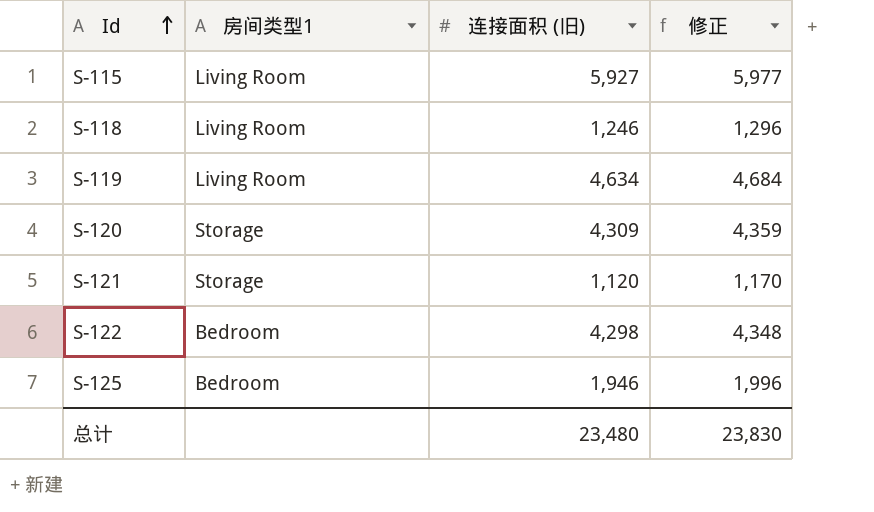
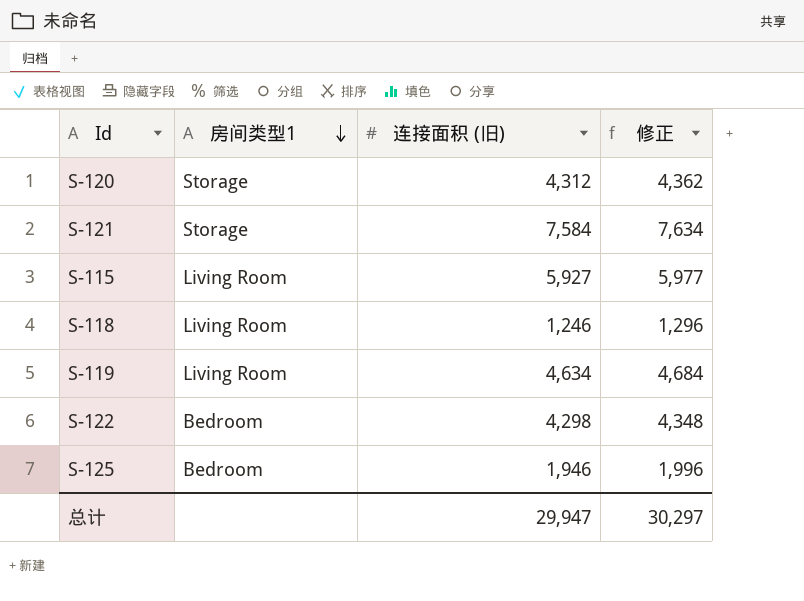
row order: Id ascending -> 房间类型1 descending
S-120 | 连接面积 (旧): 4,309 -> 4,312
S-120 | 修正: 4,359 -> 4,362
S-121 | 连接面积 (旧): 1,120 -> 7,584
S-121 | 修正: 1,170 -> 7,634
总计 | 连接面积 (旧): 23,480 -> 29,947
总计 | 修正: 23,830 -> 30,297

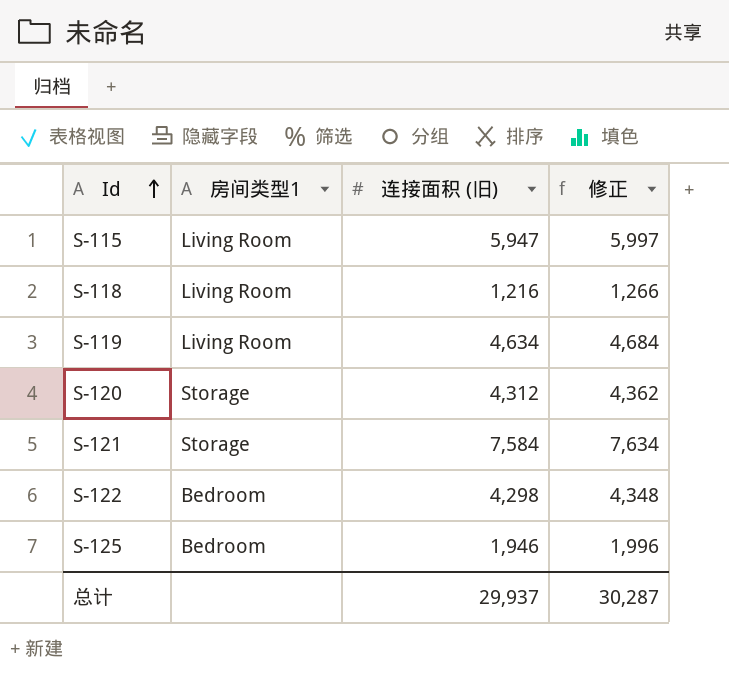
row order: 房间类型1 descending -> Id ascending
S-115 | 连接面积 (旧): 5,927 -> 5,947
S-115 | 修正: 5,977 -> 5,997
S-118 | 连接面积 (旧): 1,246 -> 1,216
S-118 | 修正: 1,296 -> 1,266
总计 | 连接面积 (旧): 29,947 -> 29,937
总计 | 修正: 30,297 -> 30,287

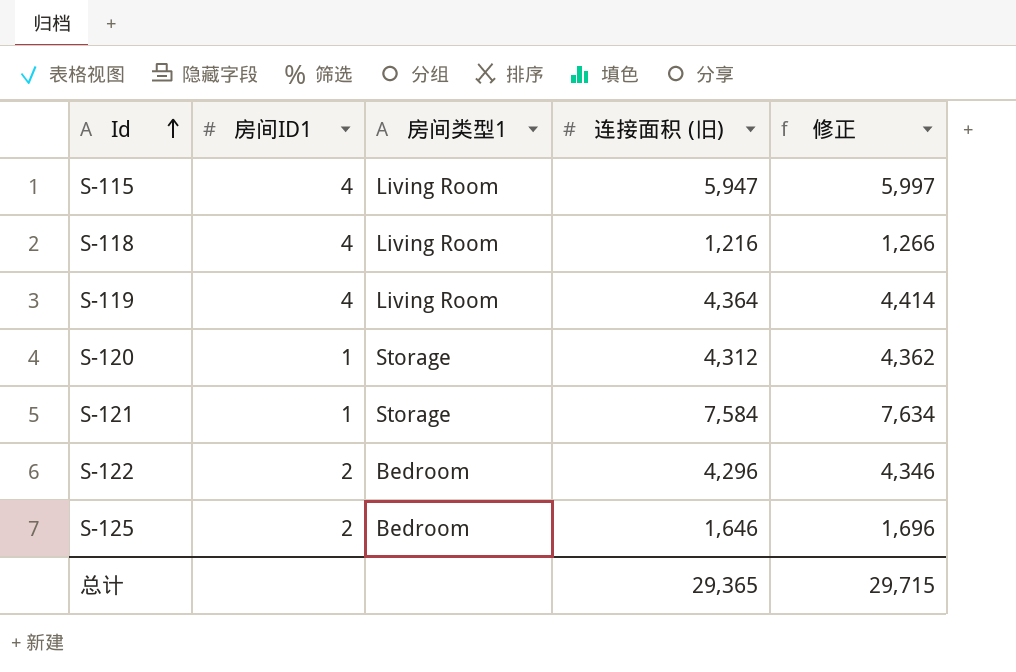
column 房间ID1 | position: none -> 2
S-119 | 连接面积 (旧): 4,634 -> 4,364
S-119 | 修正: 4,684 -> 4,414
S-122 | 连接面积 (旧): 4,298 -> 4,296
S-122 | 修正: 4,348 -> 4,346
S-125 | 连接面积 (旧): 1,946 -> 1,646
S-125 | 修正: 1,996 -> 1,696
总计 | 连接面积 (旧): 29,937 -> 29,365
总计 | 修正: 30,287 -> 29,715

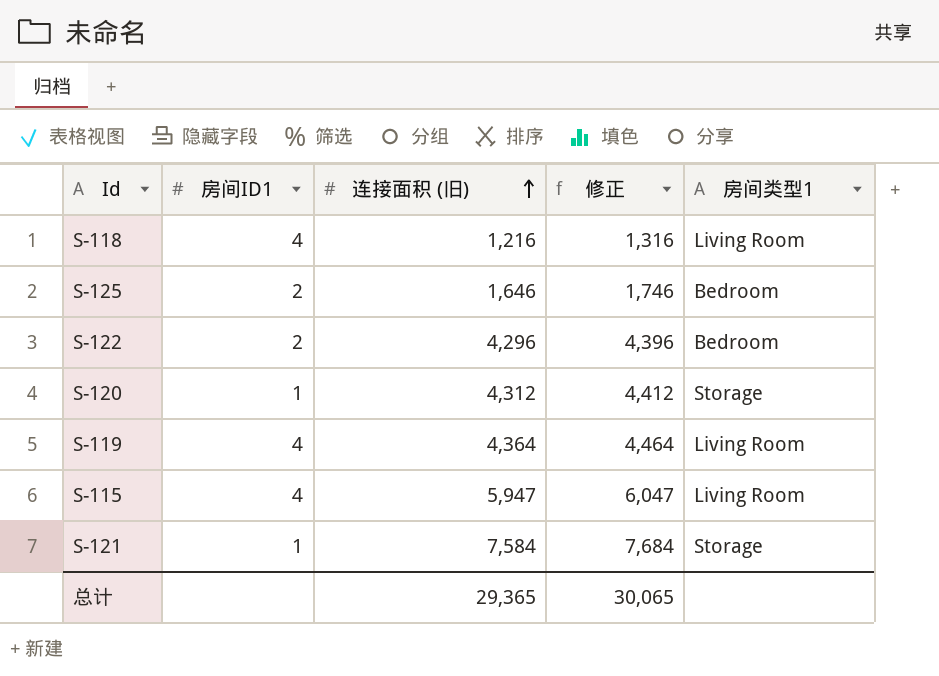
row order: Id ascending -> 连接面积 (旧) ascending
column 修正 | formula: [连接面积 (旧)] + 50 -> [连接面积 (旧)] + 100
column 房间类型1 | position: 3 -> 5
总计 | 修正: 29,715 -> 30,065

